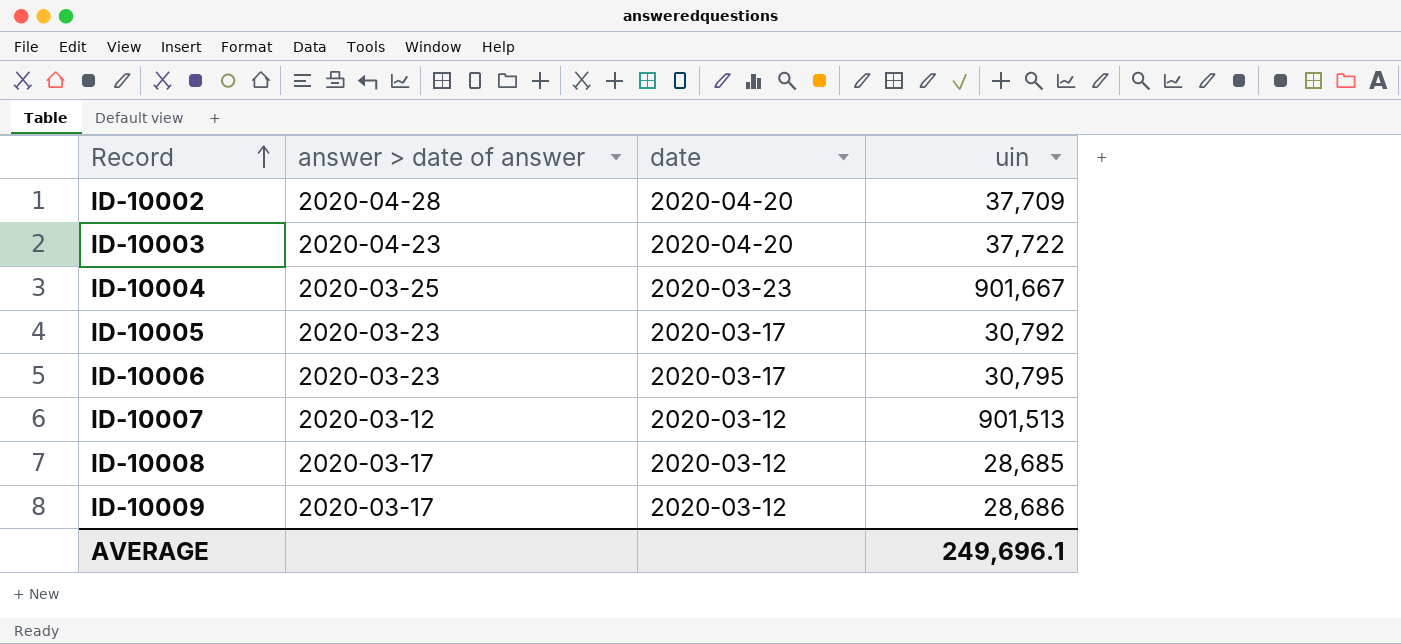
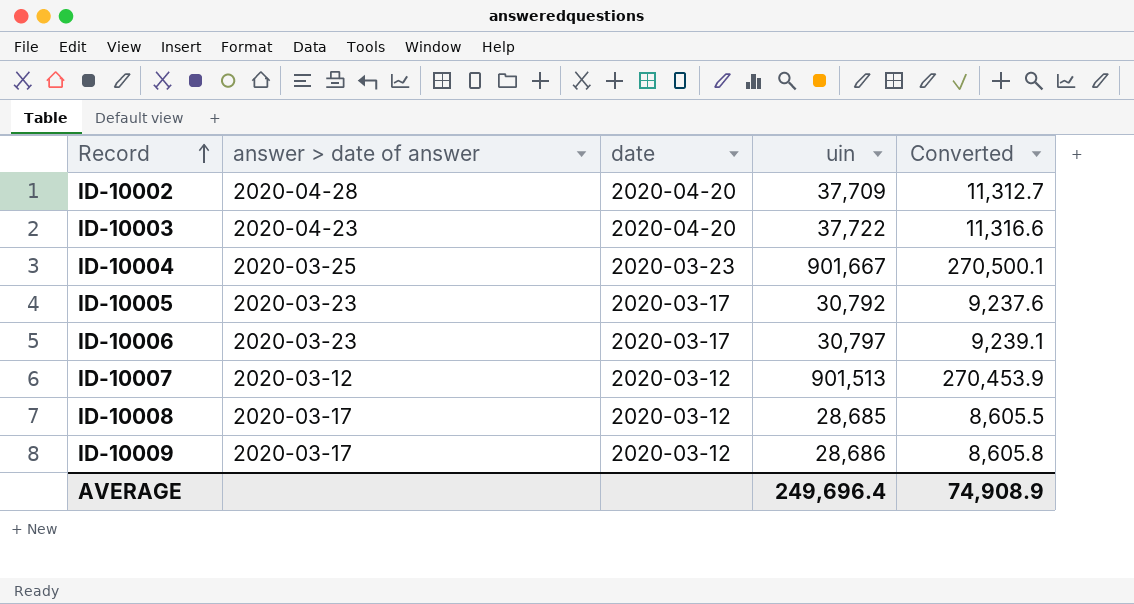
column Converted | formula: none -> [uin] * 0.3
ID-10006 | uin: 30,795 -> 30,797
AVERAGE | uin: 249,696.1 -> 249,696.4

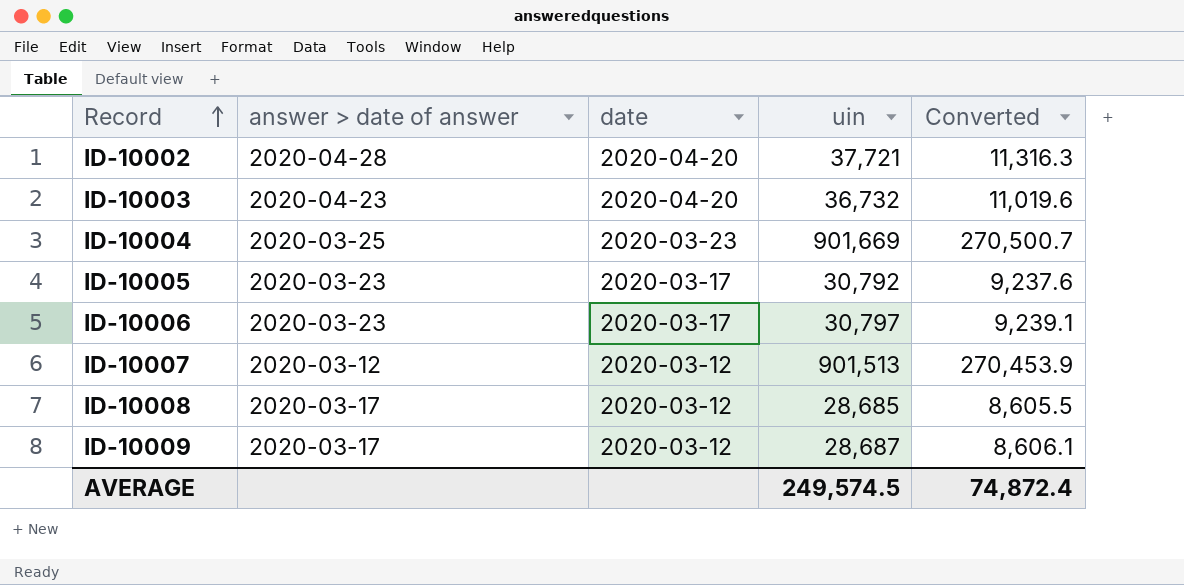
ID-10002 | uin: 37,709 -> 37,721
ID-10002 | Converted: 11,312.7 -> 11,316.3
ID-10003 | uin: 37,722 -> 36,732
ID-10003 | Converted: 11,316.6 -> 11,019.6
ID-10004 | uin: 901,667 -> 901,669
ID-10004 | Converted: 270,500.1 -> 270,500.7
ID-10009 | uin: 28,686 -> 28,687
ID-10009 | Converted: 8,605.8 -> 8,606.1
AVERAGE | uin: 249,696.4 -> 249,574.5
AVERAGE | Converted: 74,908.9 -> 74,872.4

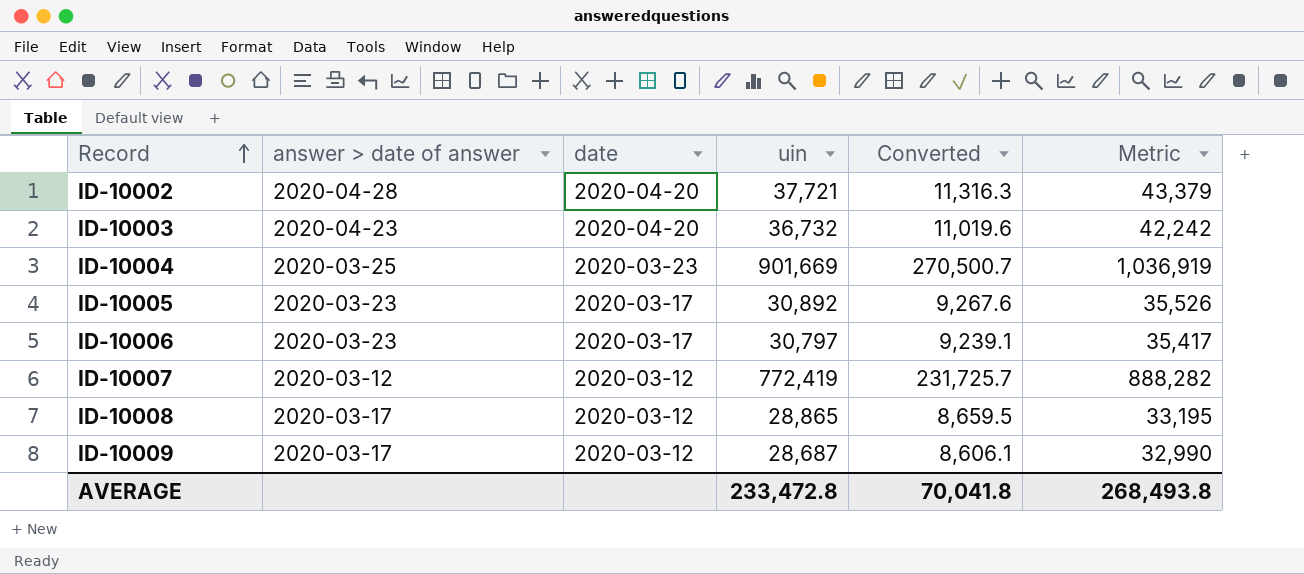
column Metric | formula: none -> [uin] * 1.15
ID-10005 | uin: 30,792 -> 30,892
ID-10005 | Converted: 9,237.6 -> 9,267.6
ID-10007 | uin: 901,513 -> 772,419
ID-10007 | Converted: 270,453.9 -> 231,725.7
ID-10008 | uin: 28,685 -> 28,865
ID-10008 | Converted: 8,605.5 -> 8,659.5
AVERAGE | uin: 249,574.5 -> 233,472.8
AVERAGE | Converted: 74,872.4 -> 70,041.8

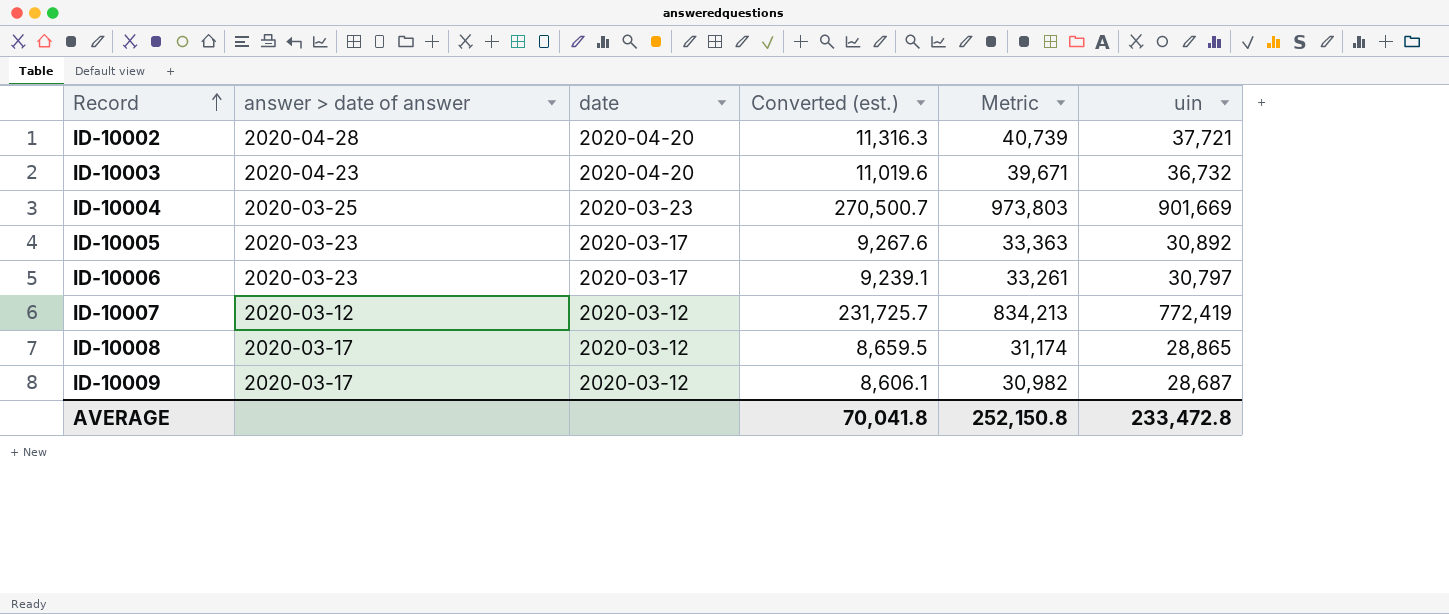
column name: Converted -> Converted (est.)
column Metric | formula: [uin] * 1.15 -> [uin] * 1.08
column uin | position: 4 -> 6
AVERAGE | Metric: 268,493.8 -> 252,150.8

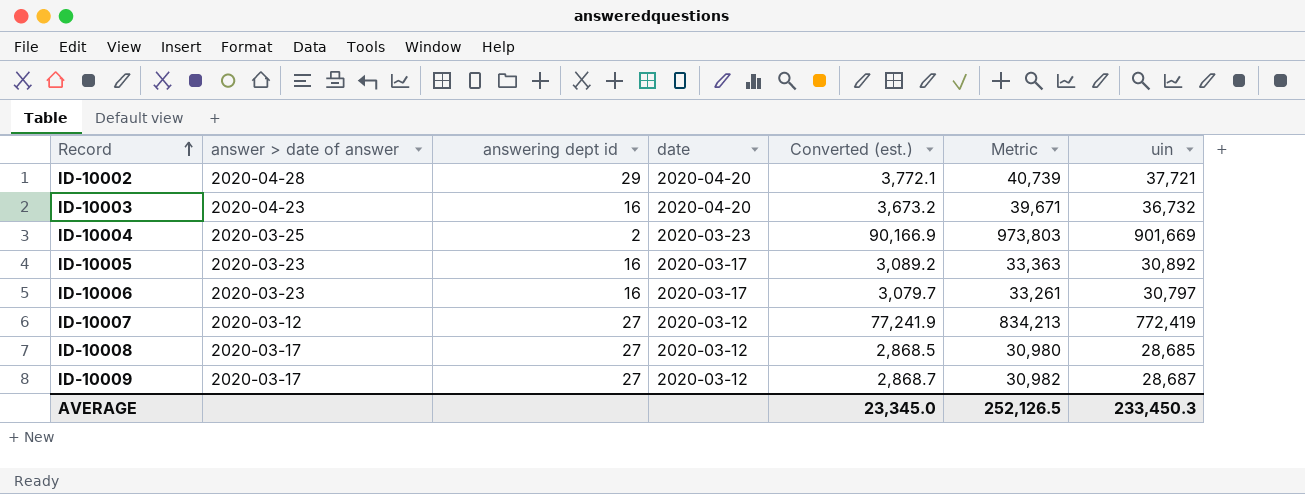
column answering dept id | position: none -> 3
column Converted (est.) | formula: [uin] * 0.3 -> [uin] * 0.1
ID-10008 | Metric: 31,174 -> 30,980
ID-10008 | uin: 28,865 -> 28,685
AVERAGE | Converted (est.): 70,041.8 -> 23,345.0
AVERAGE | Metric: 252,150.8 -> 252,126.5
AVERAGE | uin: 233,472.8 -> 233,450.3

